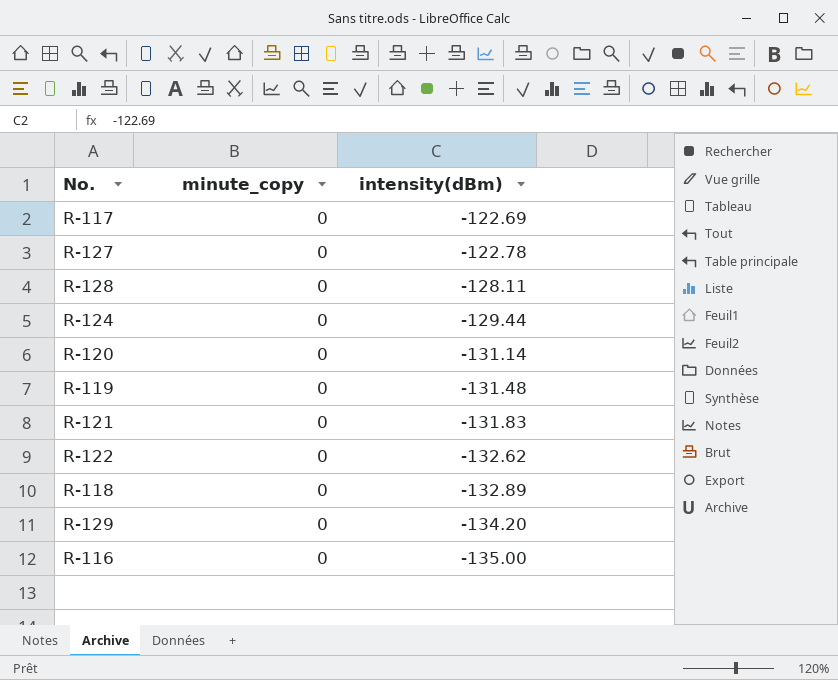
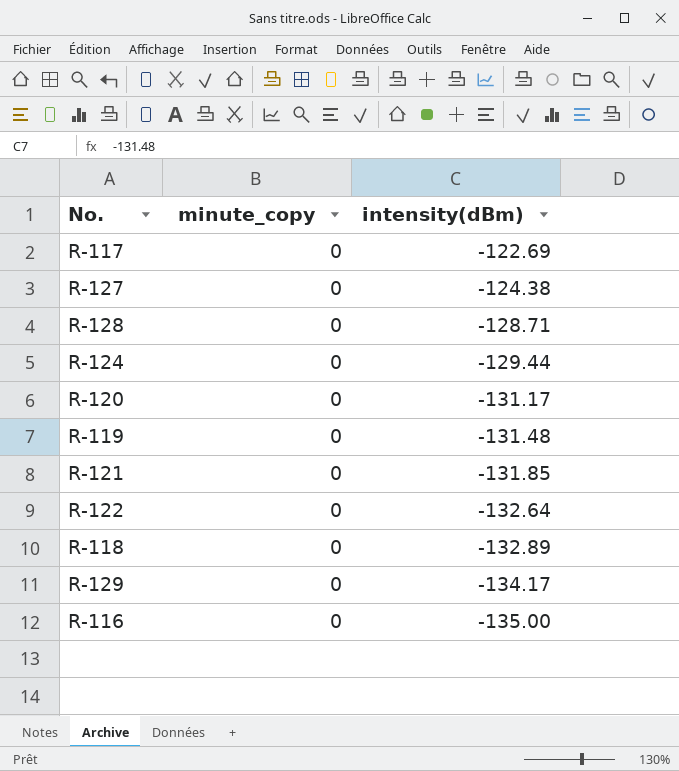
R-127 | intensity(dBm): -122.78 -> -124.38
R-128 | intensity(dBm): -128.11 -> -128.71
R-120 | intensity(dBm): -131.14 -> -131.17
R-121 | intensity(dBm): -131.83 -> -131.85
R-122 | intensity(dBm): -132.62 -> -132.64
R-129 | intensity(dBm): -134.20 -> -134.17

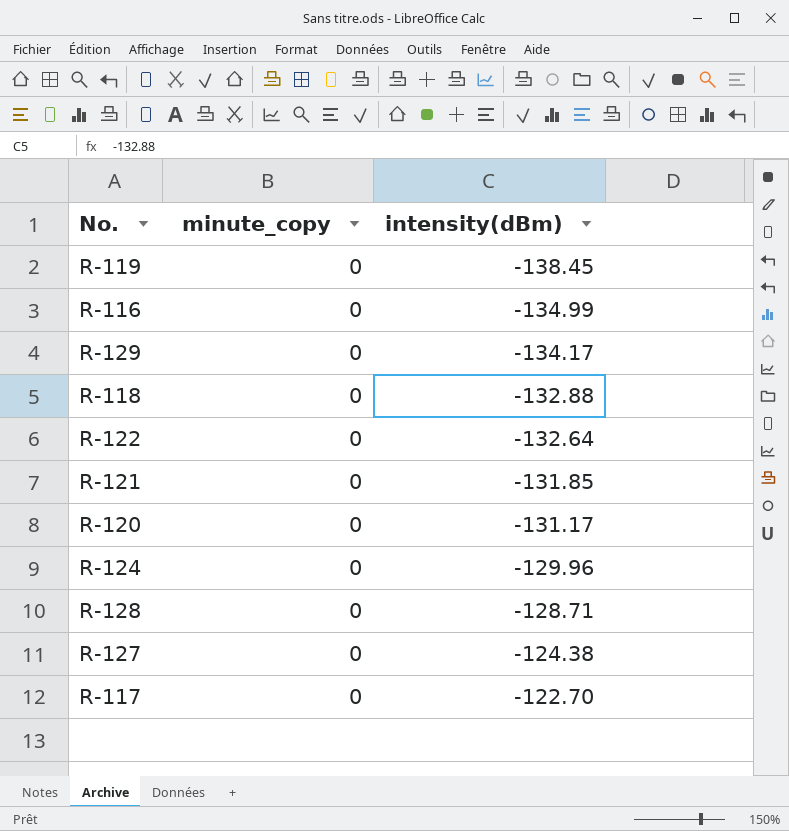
row order: intensity(dBm) descending -> intensity(dBm) ascending
R-119 | intensity(dBm): -131.48 -> -138.45
R-116 | intensity(dBm): -135.00 -> -134.99
R-118 | intensity(dBm): -132.89 -> -132.88
R-124 | intensity(dBm): -129.44 -> -129.96
R-117 | intensity(dBm): -122.69 -> -122.70

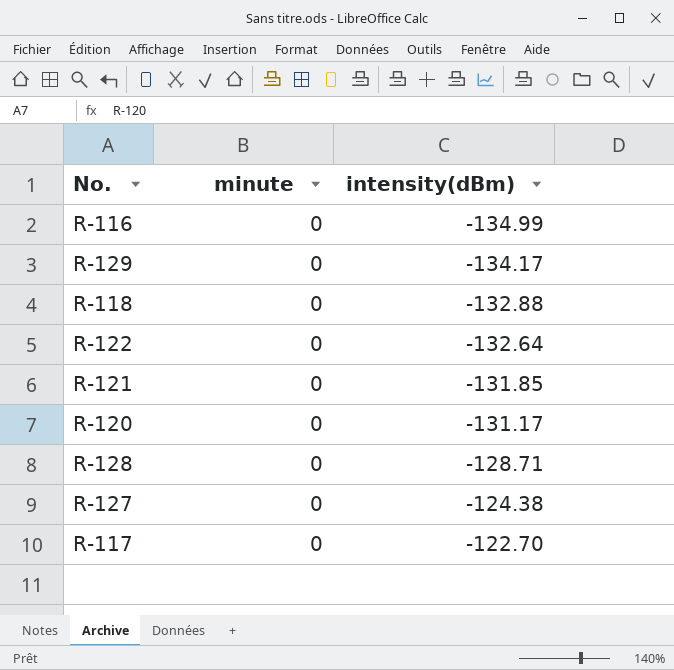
column name: minute_copy -> minute
row R-119: 0 | -138.45 -> none
row R-124: 0 | -129.96 -> none

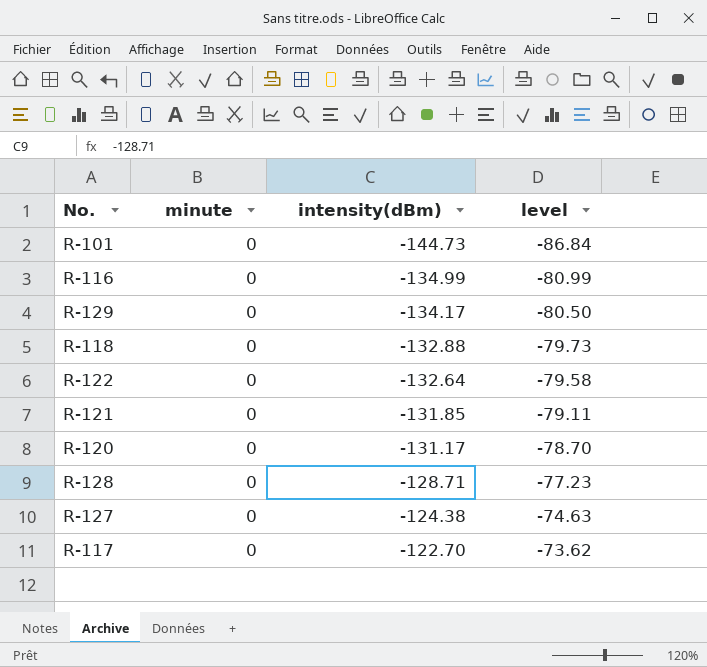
column level | formula: none -> [intensity(dBm)] * 0.6
row R-101: none -> 0 | -144.73 | -86.84

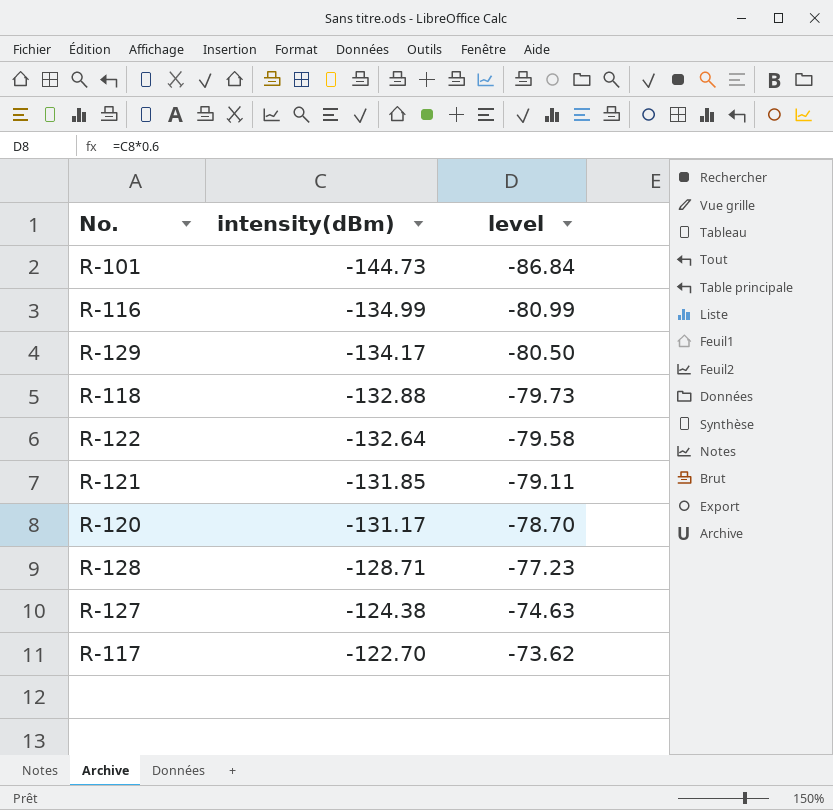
column minute | position: 2 -> none

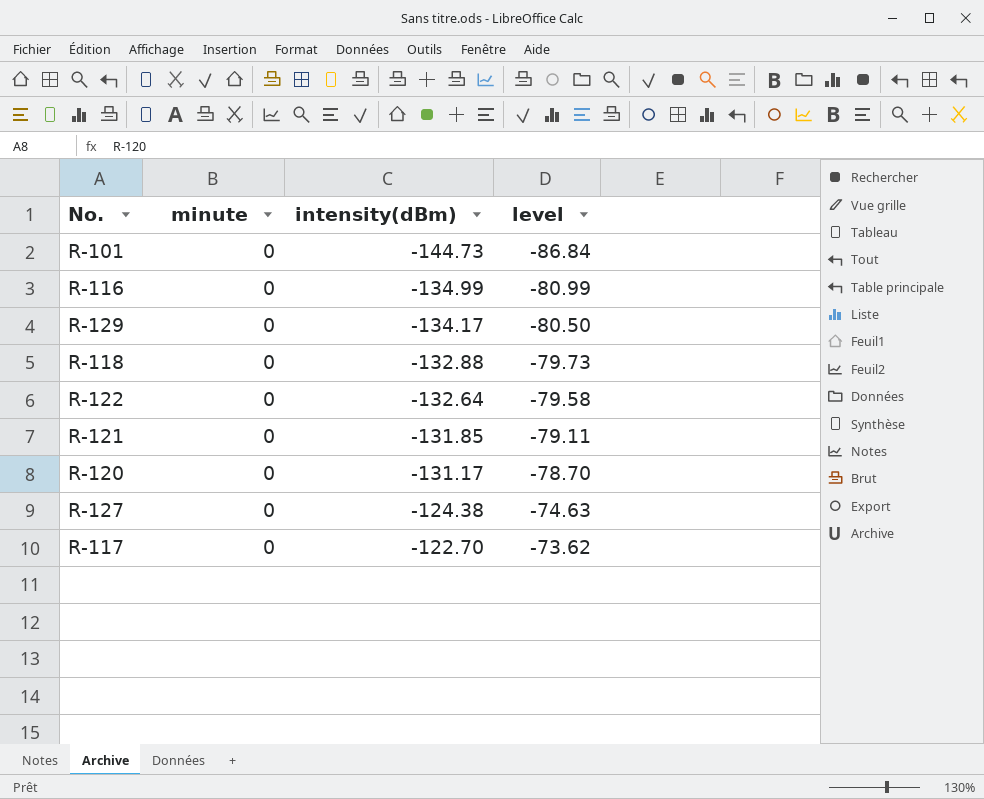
column minute | position: none -> 2
row R-128: -128.71 | -77.23 -> none

